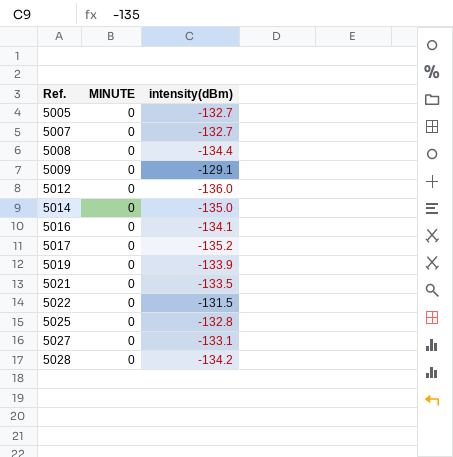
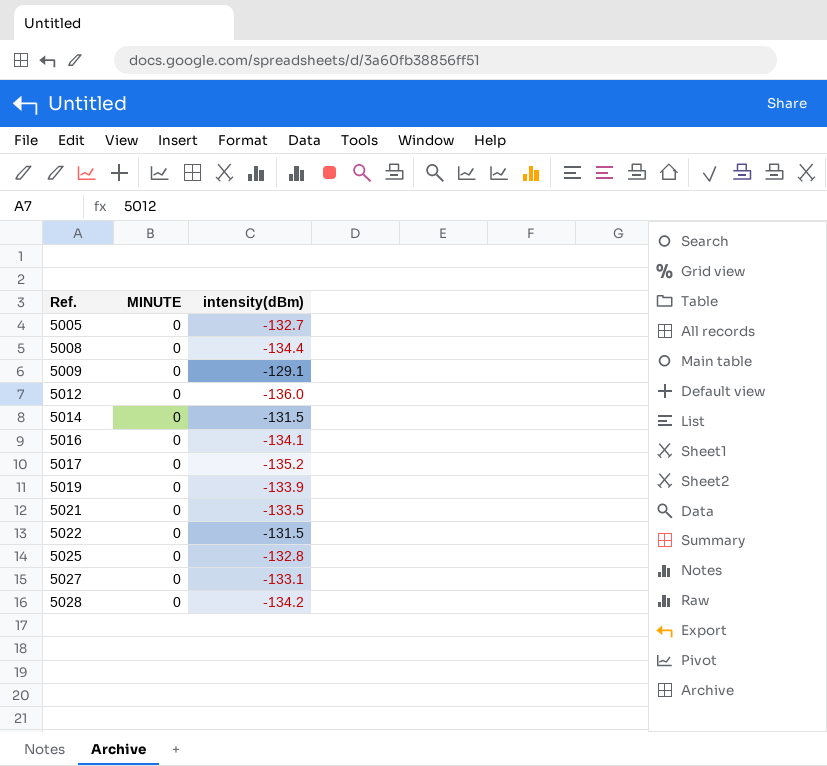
row 5007: 0 | -132.7 -> none
5014 | intensity(dBm): -135.0 -> -131.5

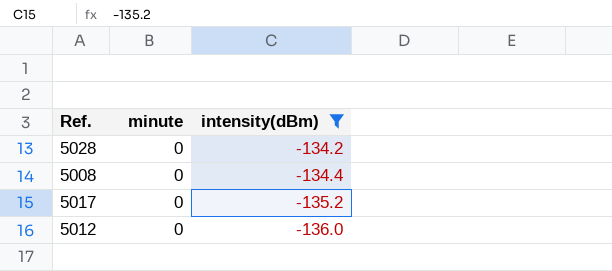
filter: none -> intensity(dBm) <= -134.2
row order: Ref. ascending -> intensity(dBm) descending
column name: MINUTE -> minute

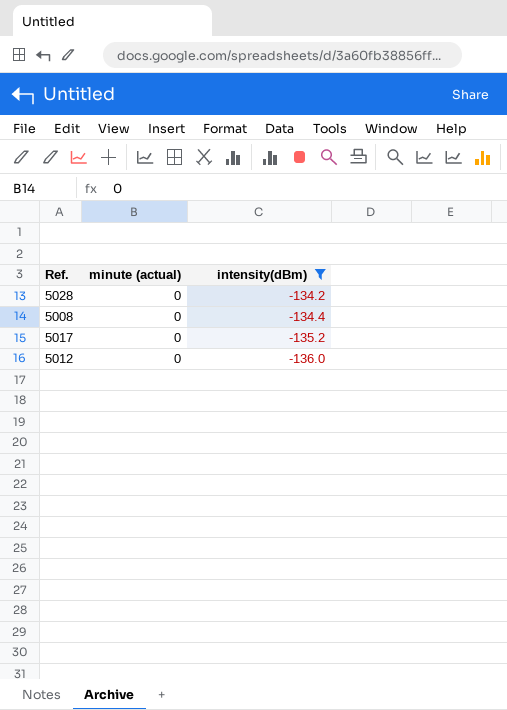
column name: minute -> minute (actual)

